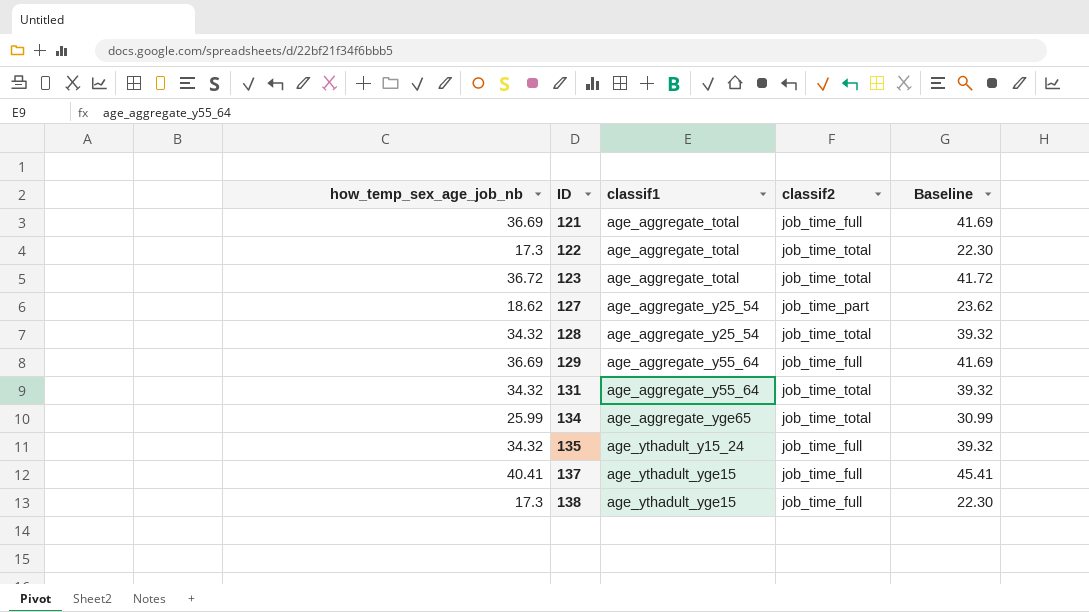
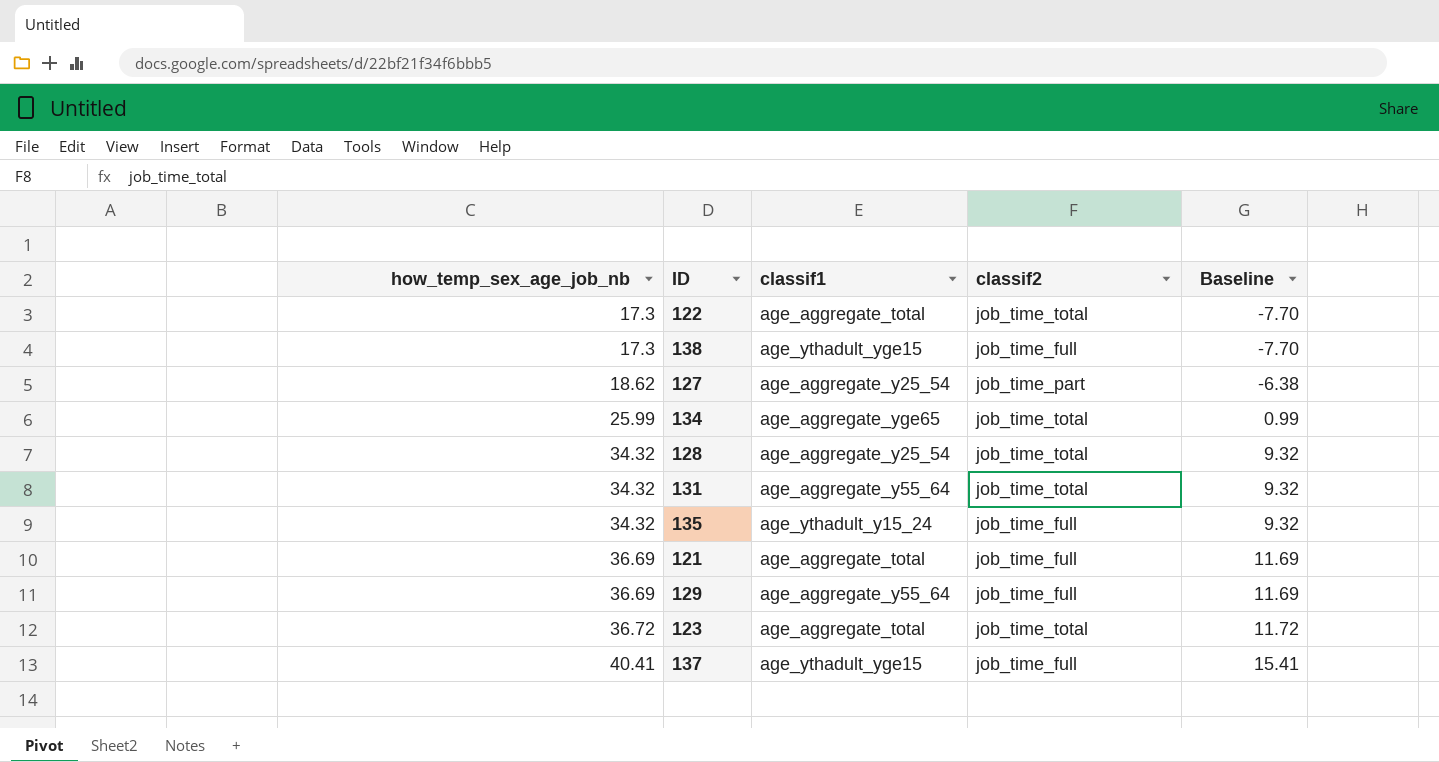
row order: ID ascending -> how_temp_sex_age_job_nb ascending
column Baseline | formula: [how_temp_sex_age_job_nb] + 5 -> [how_temp_sex_age_job_nb] - 25

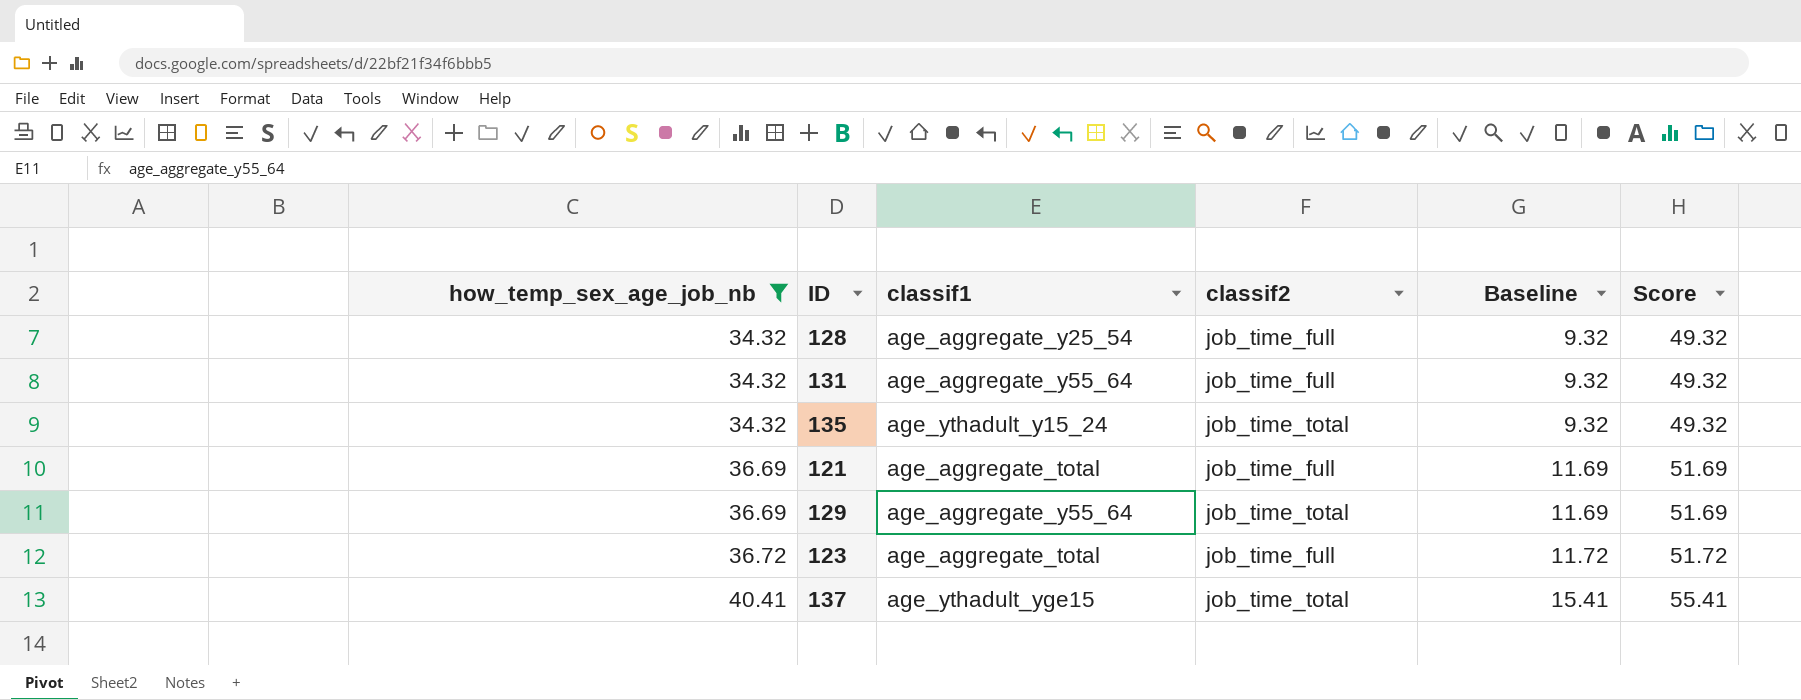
filter: none -> how_temp_sex_age_job_nb >= 34.32
column Score | formula: none -> [how_temp_sex_age_job_nb] + 15
128 | classif2: job_time_total -> job_time_full
131 | classif2: job_time_total -> job_time_full
135 | classif2: job_time_full -> job_time_total
129 | classif2: job_time_full -> job_time_total
123 | classif2: job_time_total -> job_time_full
137 | classif2: job_time_full -> job_time_total

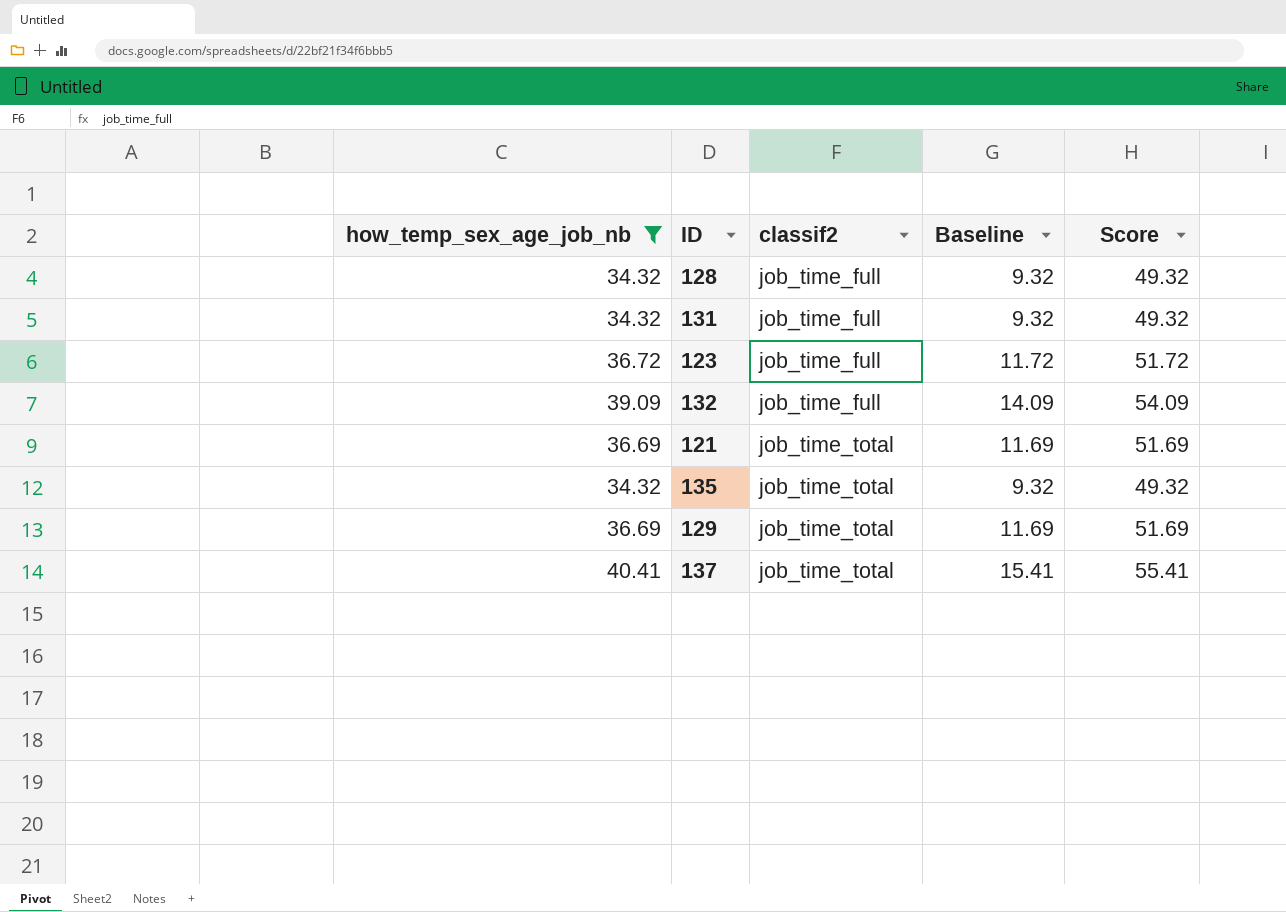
row order: how_temp_sex_age_job_nb ascending -> classif2 ascending
column classif1 | position: 3 -> none
row 132: none -> 39.09 | job_time_full | 14.09 | 54.09
121 | classif2: job_time_full -> job_time_total

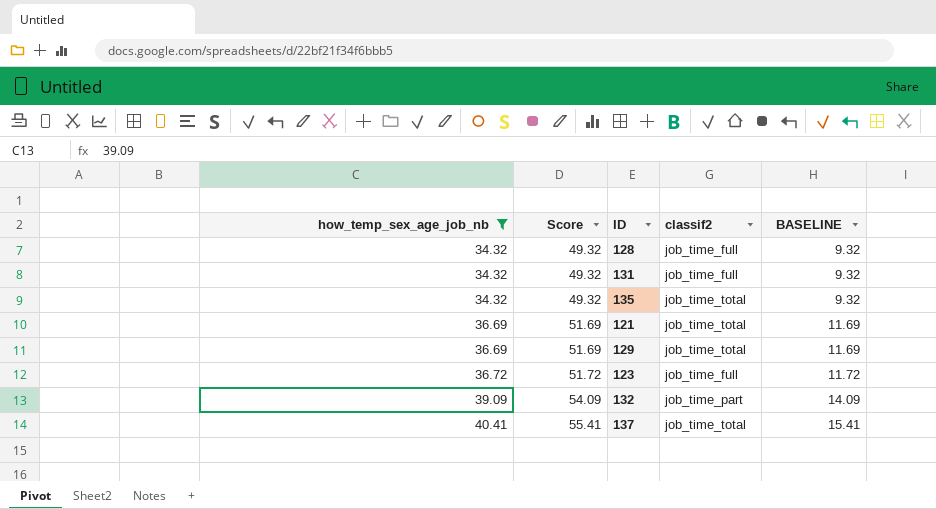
row order: classif2 ascending -> how_temp_sex_age_job_nb ascending
column Score | position: 5 -> 2
column name: Baseline -> BASELINE
132 | classif2: job_time_full -> job_time_part

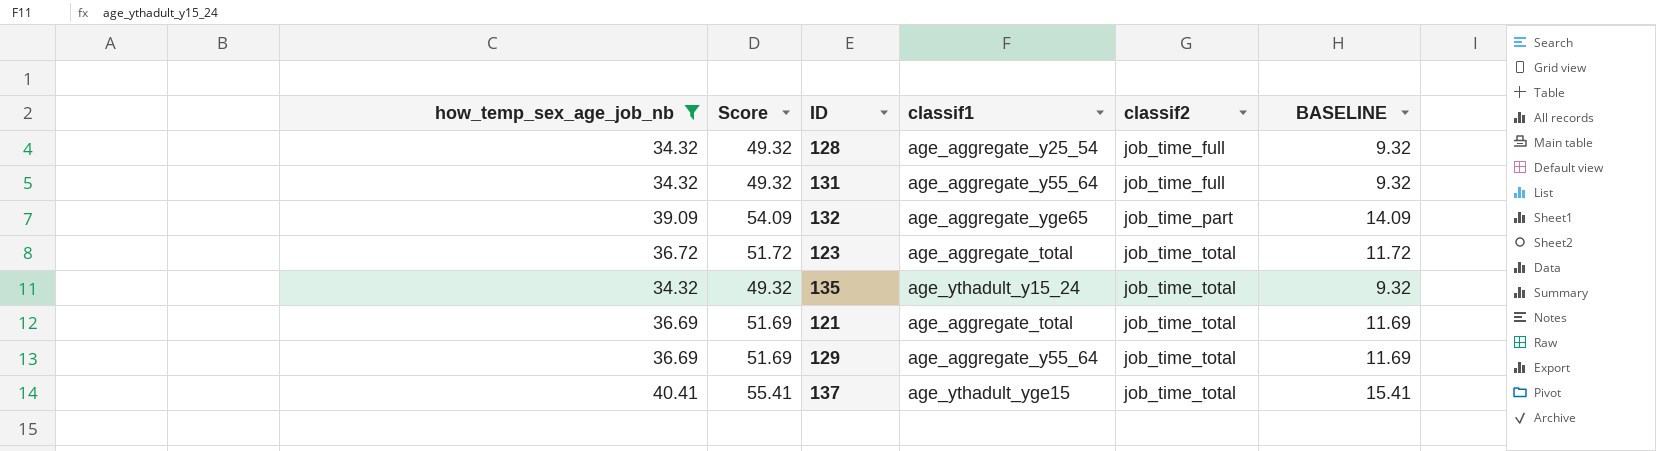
row order: how_temp_sex_age_job_nb ascending -> classif2 ascending
column classif1 | position: none -> 4
123 | classif2: job_time_full -> job_time_total

